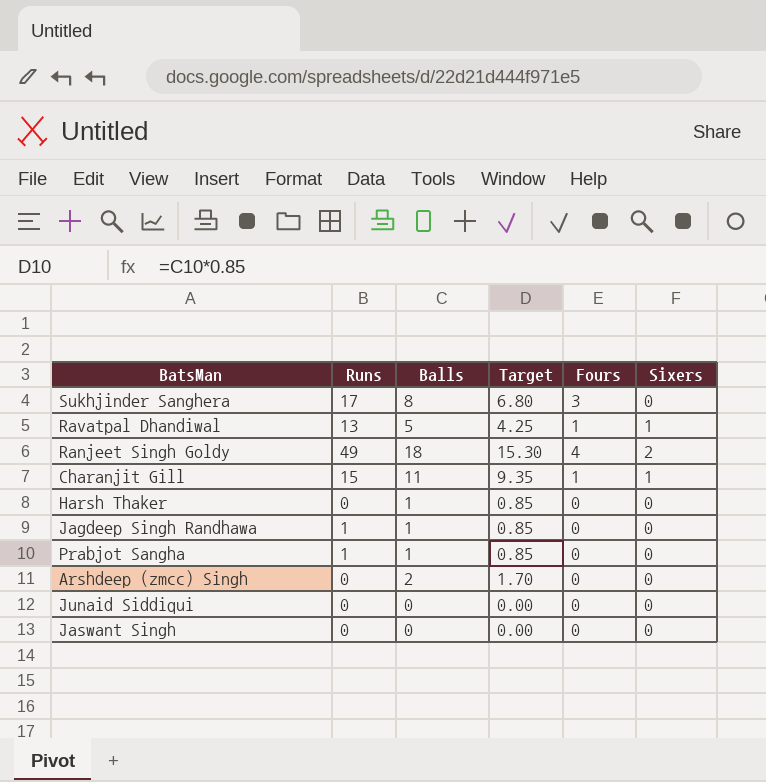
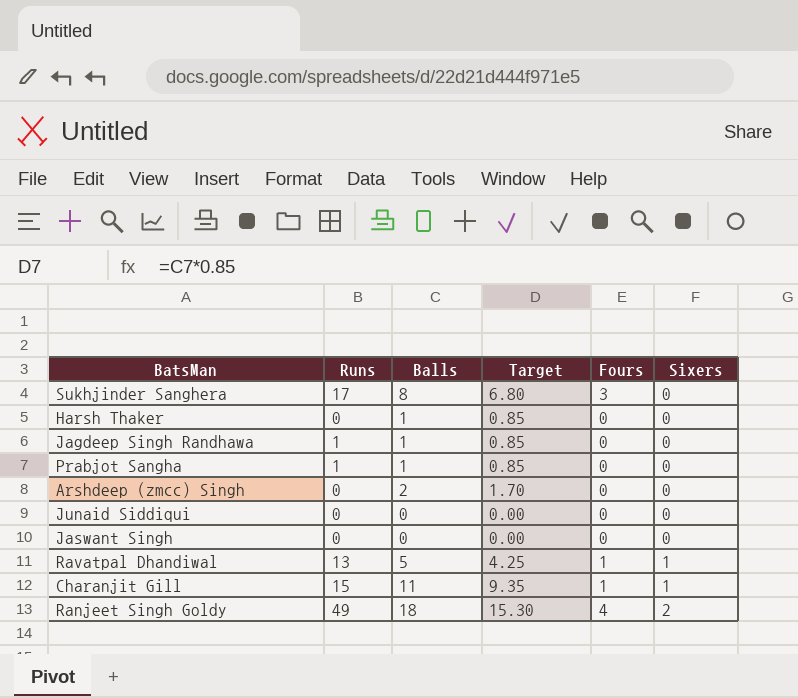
row order: none -> Sixers ascending

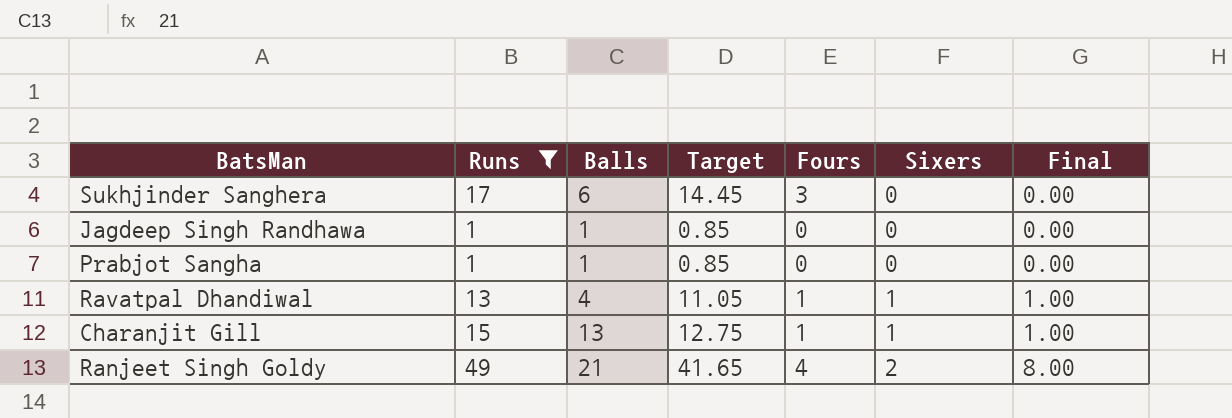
filter: none -> Runs != 0
column Target | formula: [Balls] * 0.85 -> [Runs] * 0.85
column Final | formula: none -> [Fours] * [Sixers]
Sukhjinder Sanghera | Balls: 8 -> 6
Ravatpal Dhandiwal | Balls: 5 -> 4
Charanjit Gill | Balls: 11 -> 13
Ranjeet Singh Goldy | Balls: 18 -> 21

